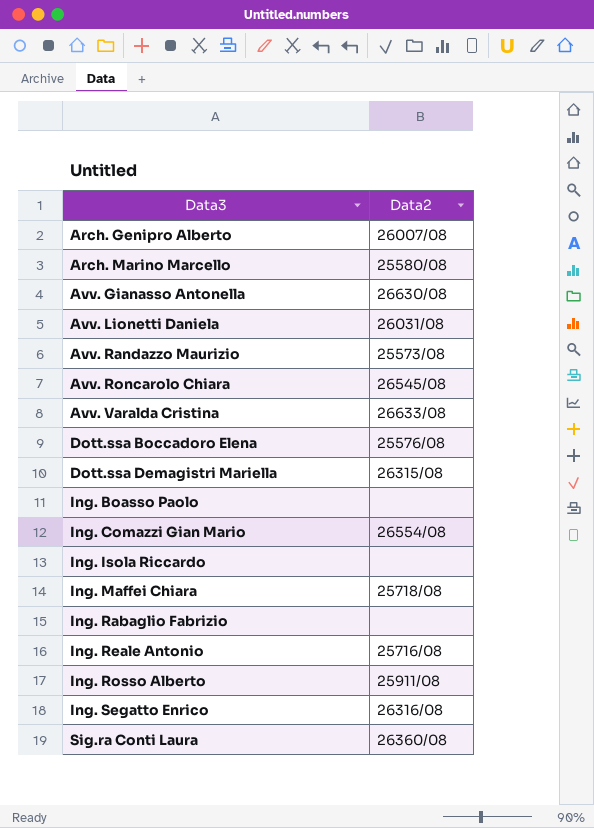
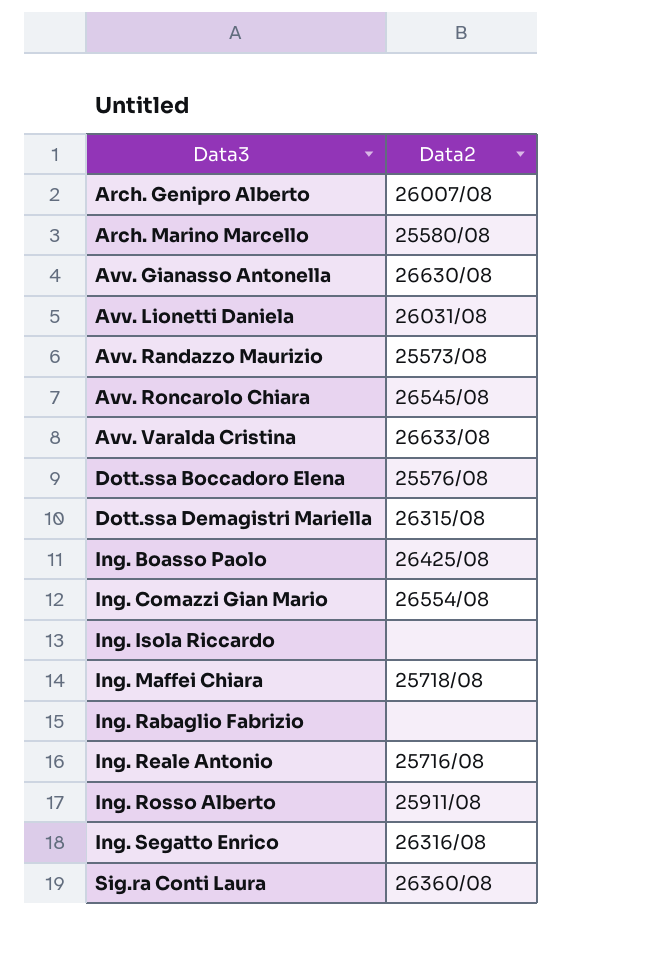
Ing. Boasso Paolo | Data2: none -> 26425/08

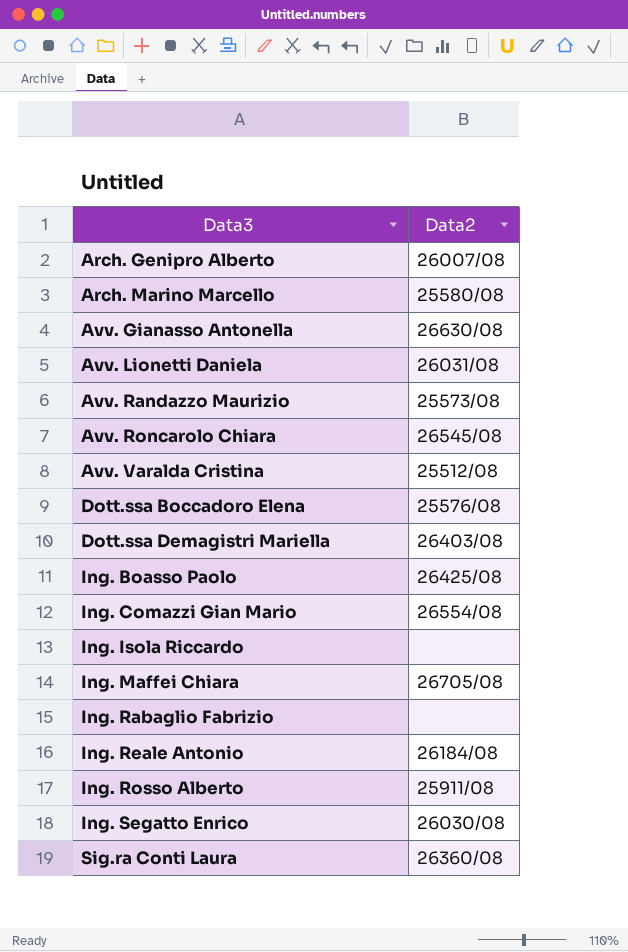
Avv. Varalda Cristina | Data2: 26633/08 -> 25512/08
Dott.ssa Demagistri Mariella | Data2: 26315/08 -> 26403/08
Ing. Maffei Chiara | Data2: 25718/08 -> 26705/08
Ing. Reale Antonio | Data2: 25716/08 -> 26184/08
Ing. Segatto Enrico | Data2: 26316/08 -> 26030/08

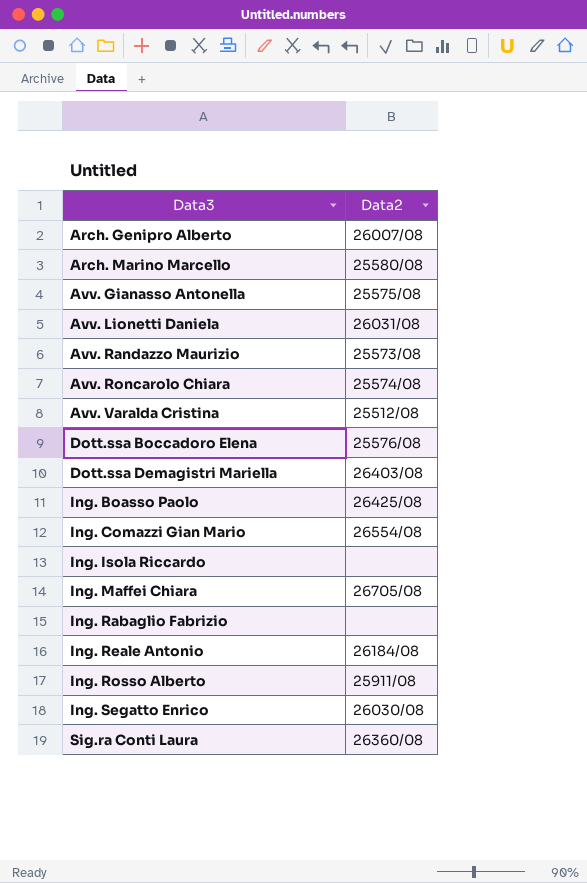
Avv. Gianasso Antonella | Data2: 26630/08 -> 25575/08
Avv. Roncarolo Chiara | Data2: 26545/08 -> 25574/08

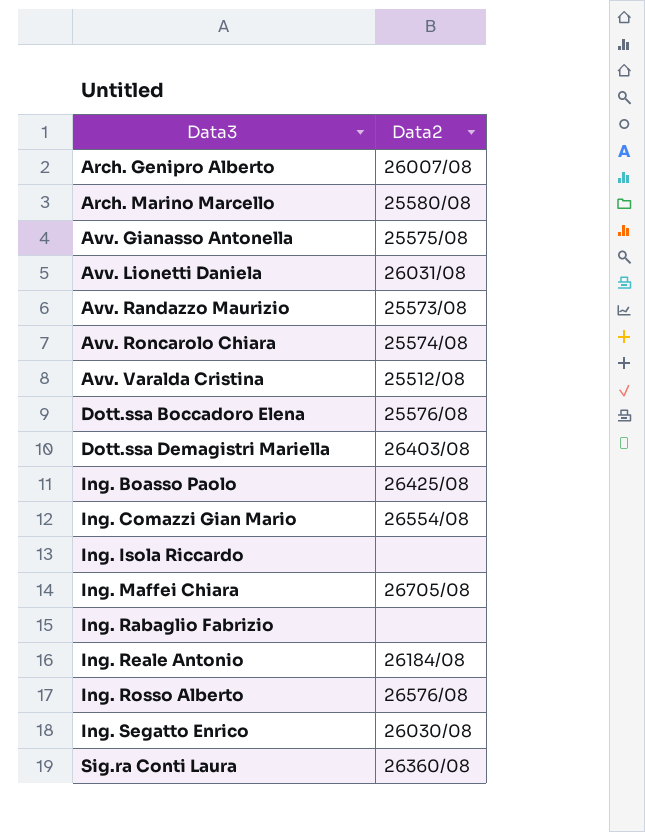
Ing. Rosso Alberto | Data2: 25911/08 -> 26576/08

